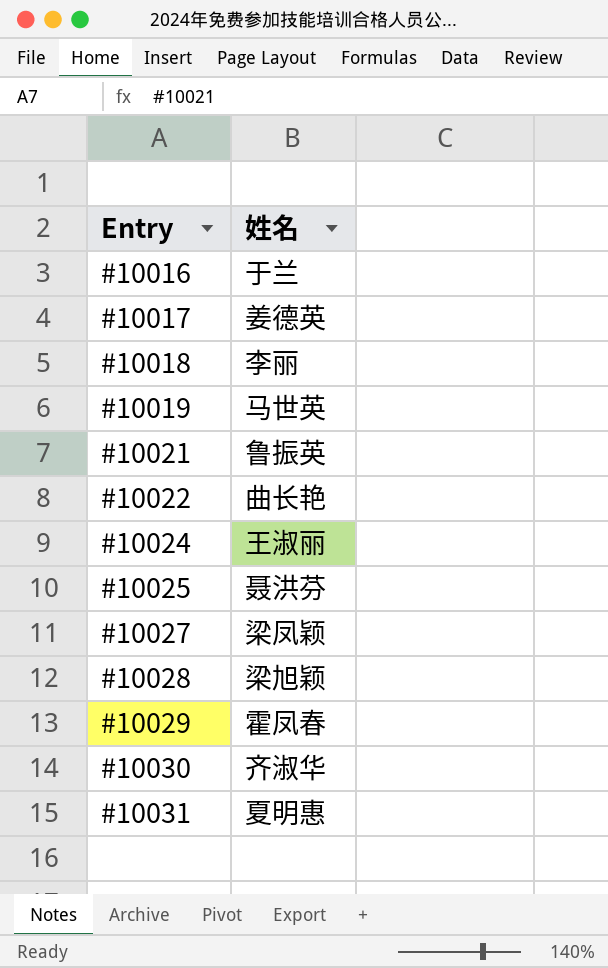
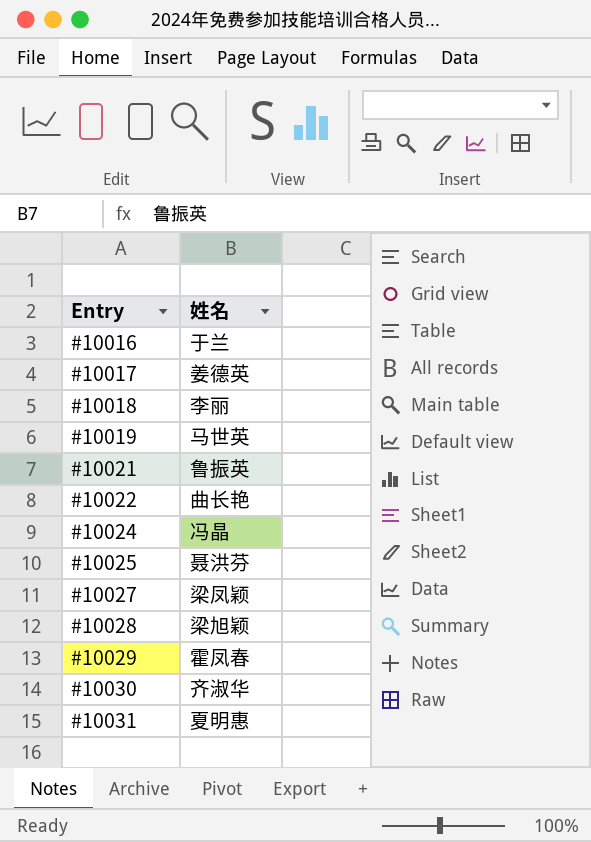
#10024 | 姓名: 王淑丽 -> 冯晶

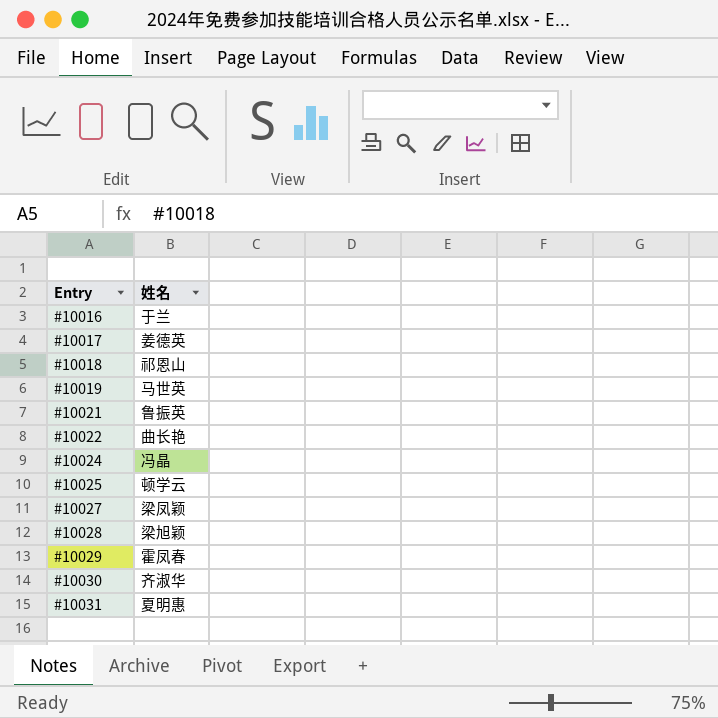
#10018 | 姓名: 李丽 -> 祁恩山
#10025 | 姓名: 聂洪芬 -> 顿学云

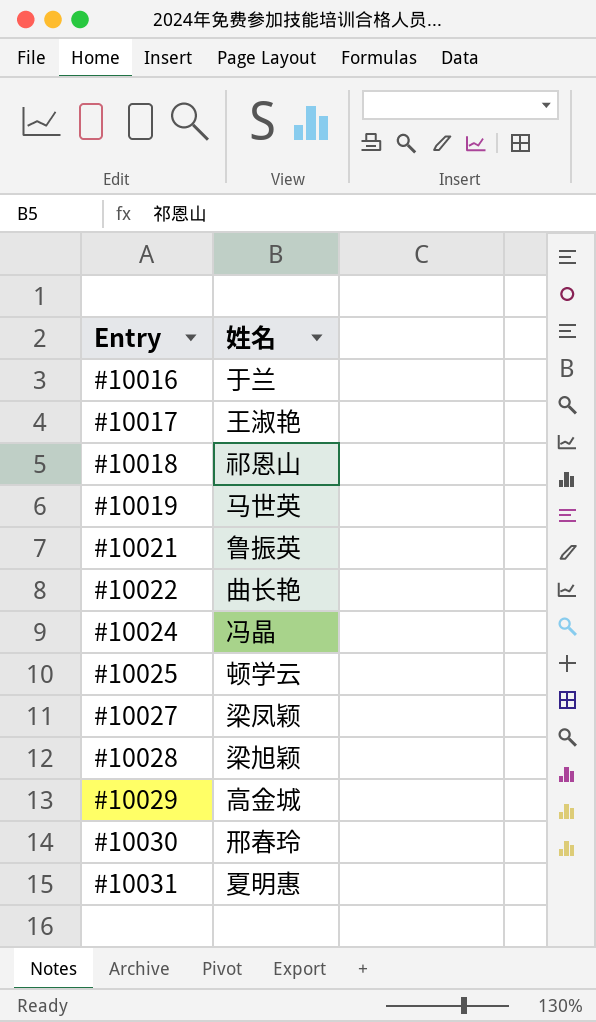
#10017 | 姓名: 姜德英 -> 王淑艳
#10029 | 姓名: 霍凤春 -> 高金城
#10030 | 姓名: 齐淑华 -> 邢春玲

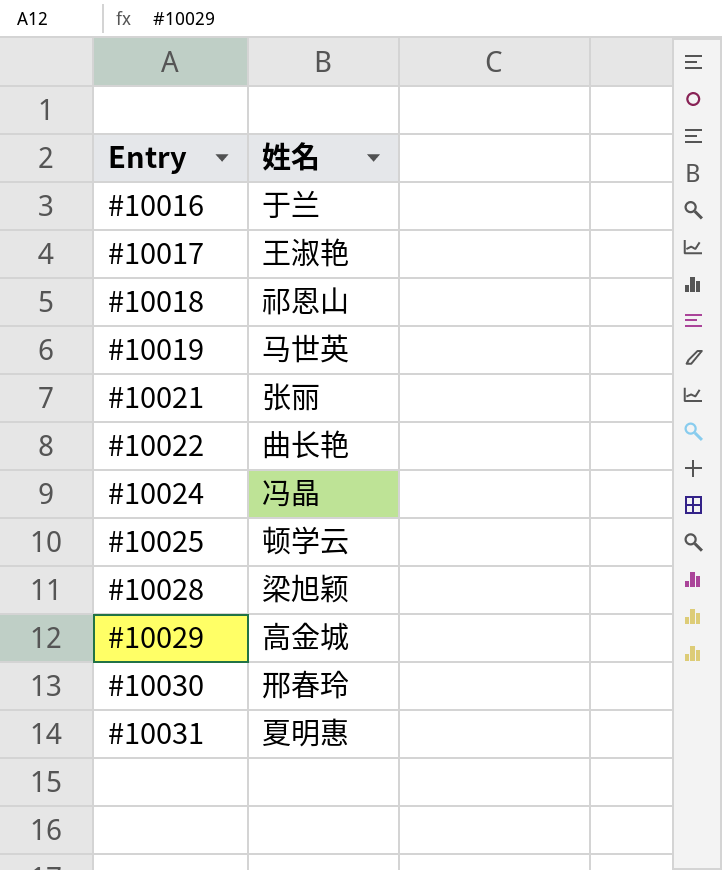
row #10027: 梁凤颖 -> none
#10021 | 姓名: 鲁振英 -> 张丽

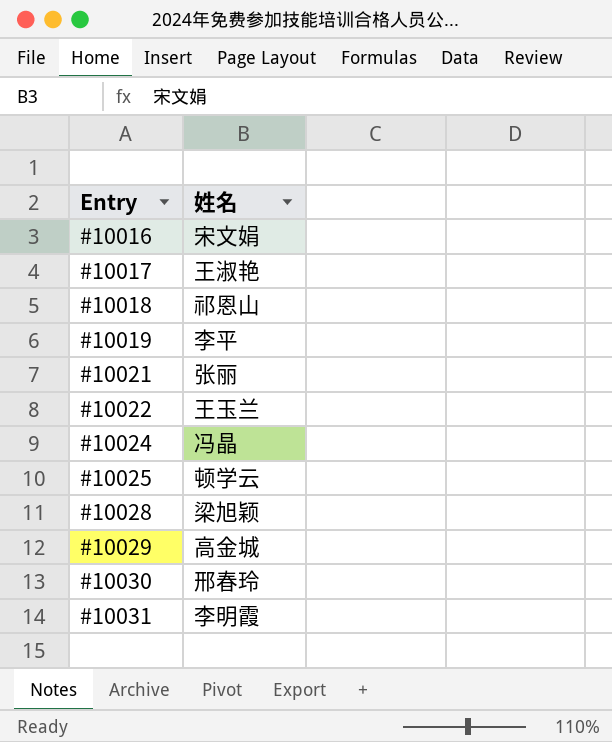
#10016 | 姓名: 于兰 -> 宋文娟
#10019 | 姓名: 马世英 -> 李平
#10022 | 姓名: 曲长艳 -> 王玉兰
#10031 | 姓名: 夏明惠 -> 李明霞

